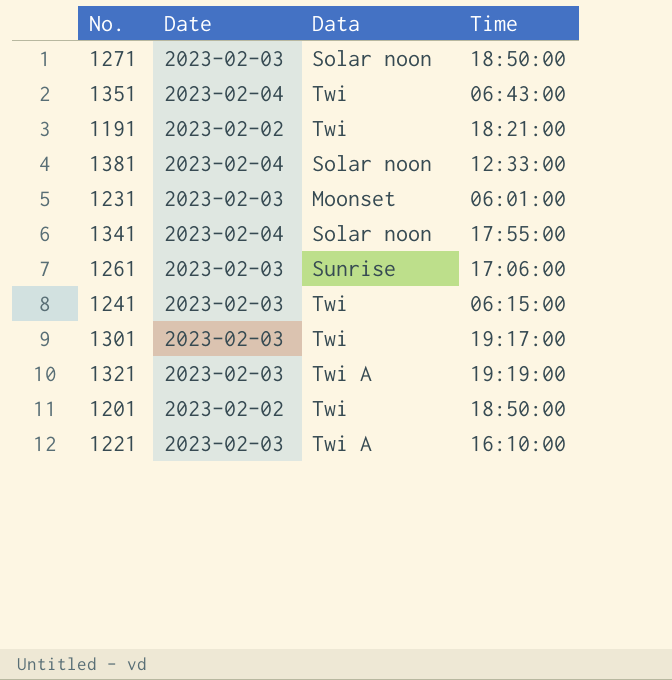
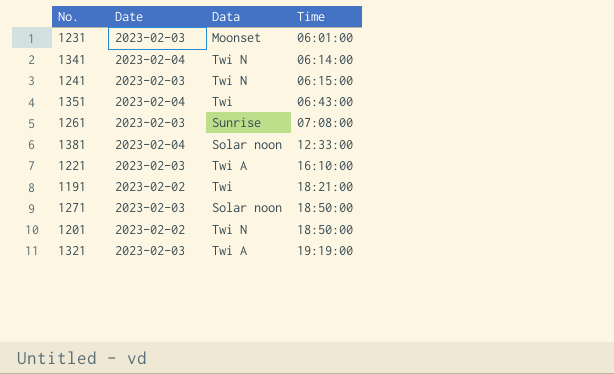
row order: none -> Time ascending
row 1301: 2023-02-03 | Twi | 19:17:00 -> none
1341 | Data: Solar noon -> Twi N
1341 | Time: 17:55:00 -> 06:14:00
1241 | Data: Twi -> Twi N
1261 | Time: 17:06:00 -> 07:08:00
1201 | Data: Twi -> Twi N

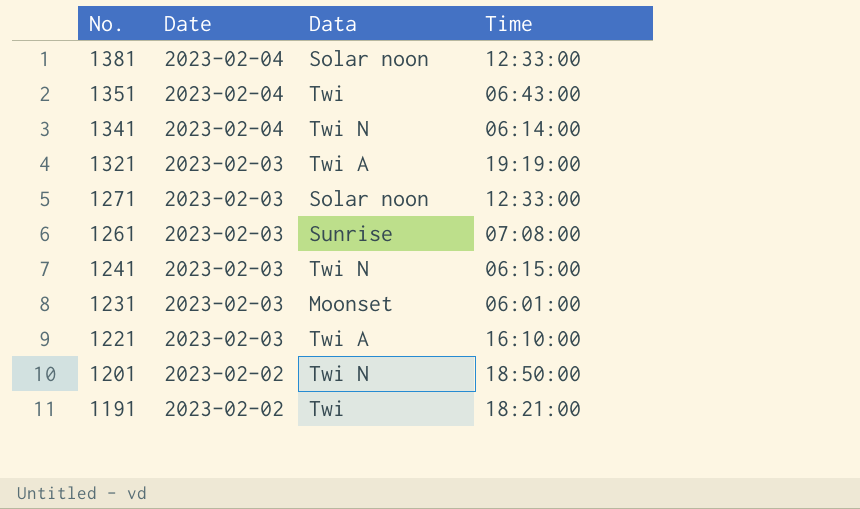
row order: Time ascending -> No. descending
1271 | Time: 18:50:00 -> 12:33:00

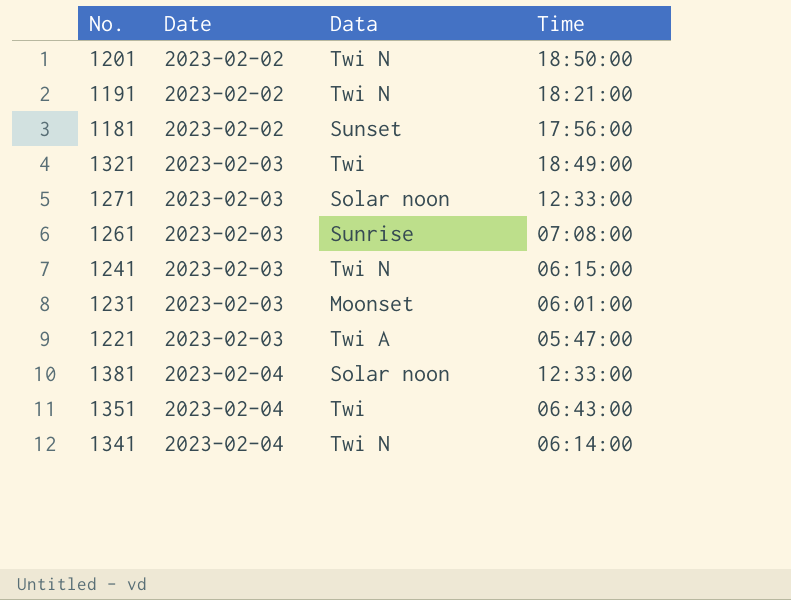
row order: No. descending -> Date ascending
1191 | Data: Twi -> Twi N
row 1181: none -> 2023-02-02 | Sunset | 17:56:00
1321 | Data: Twi A -> Twi
1321 | Time: 19:19:00 -> 18:49:00
1221 | Time: 16:10:00 -> 05:47:00

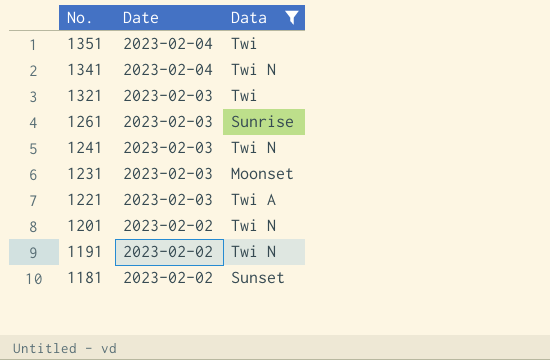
filter: none -> Data != Solar noon
row order: Date ascending -> No. descending
column Time | position: 4 -> none

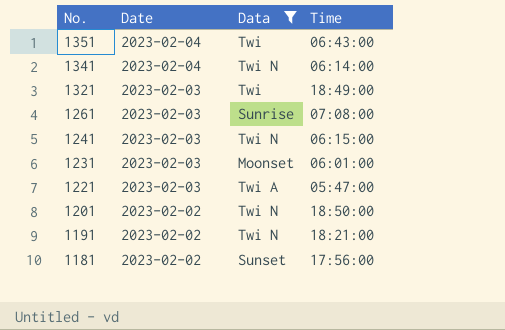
column Time | position: none -> 4

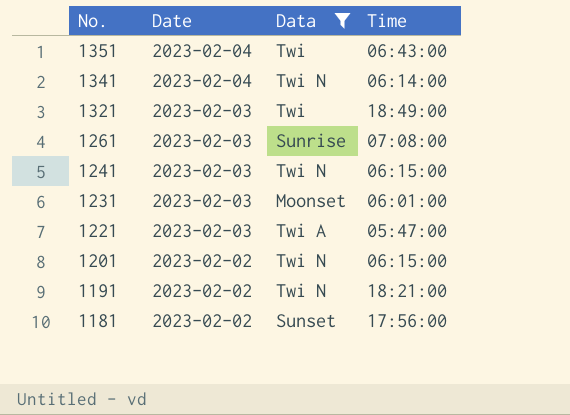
1201 | Time: 18:50:00 -> 06:15:00

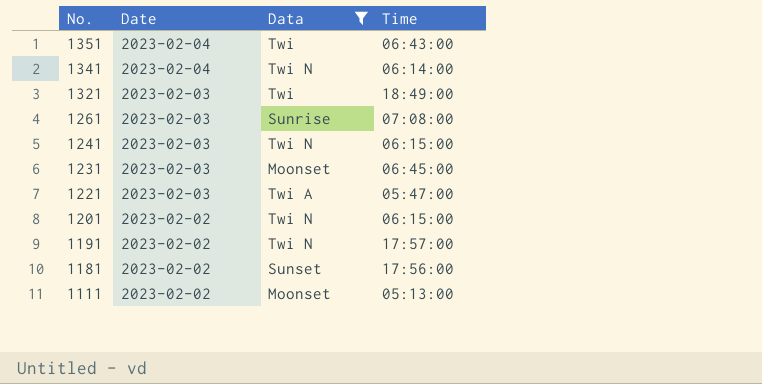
1231 | Time: 06:01:00 -> 06:45:00
1191 | Time: 18:21:00 -> 17:57:00
row 1111: none -> 2023-02-02 | Moonset | 05:13:00

